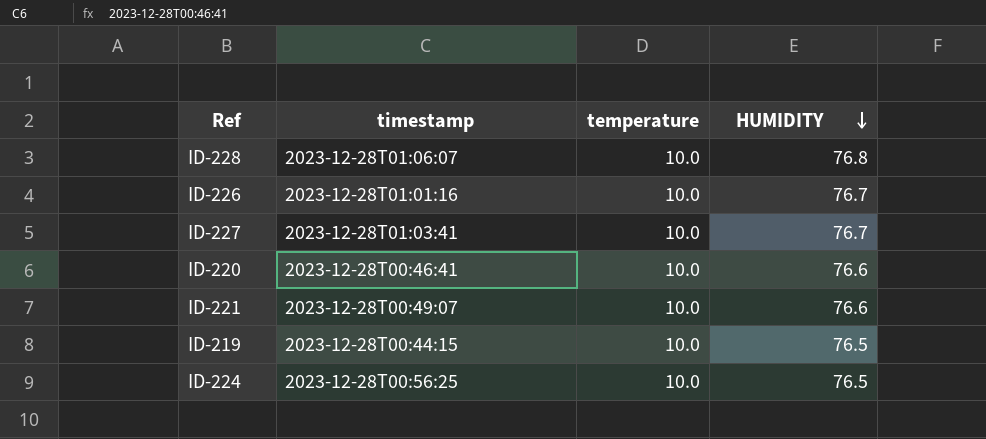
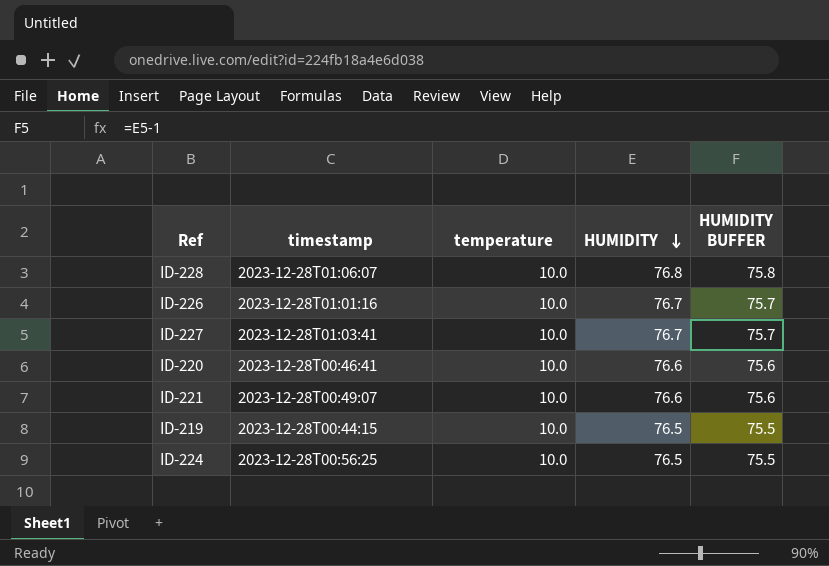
column HUMIDITY BUFFER | formula: none -> [HUMIDITY] - 1

